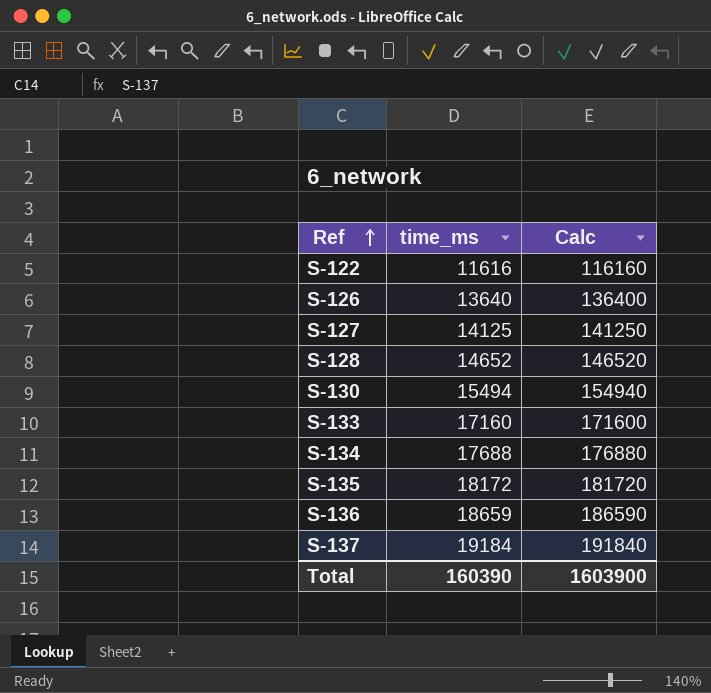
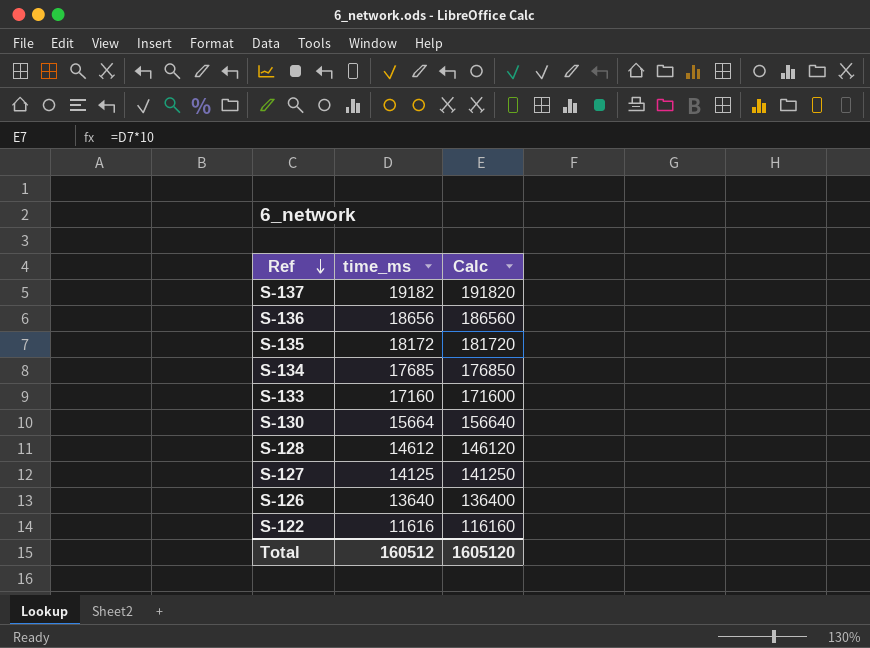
row order: Ref ascending -> Ref descending
S-137 | time_ms: 19184 -> 19182
S-137 | Calc: 191840 -> 191820
S-136 | time_ms: 18659 -> 18656
S-136 | Calc: 186590 -> 186560
S-134 | time_ms: 17688 -> 17685
S-134 | Calc: 176880 -> 176850
S-130 | time_ms: 15494 -> 15664
S-130 | Calc: 154940 -> 156640
S-128 | time_ms: 14652 -> 14612
S-128 | Calc: 146520 -> 146120
Total | time_ms: 160390 -> 160512
Total | Calc: 1603900 -> 1605120

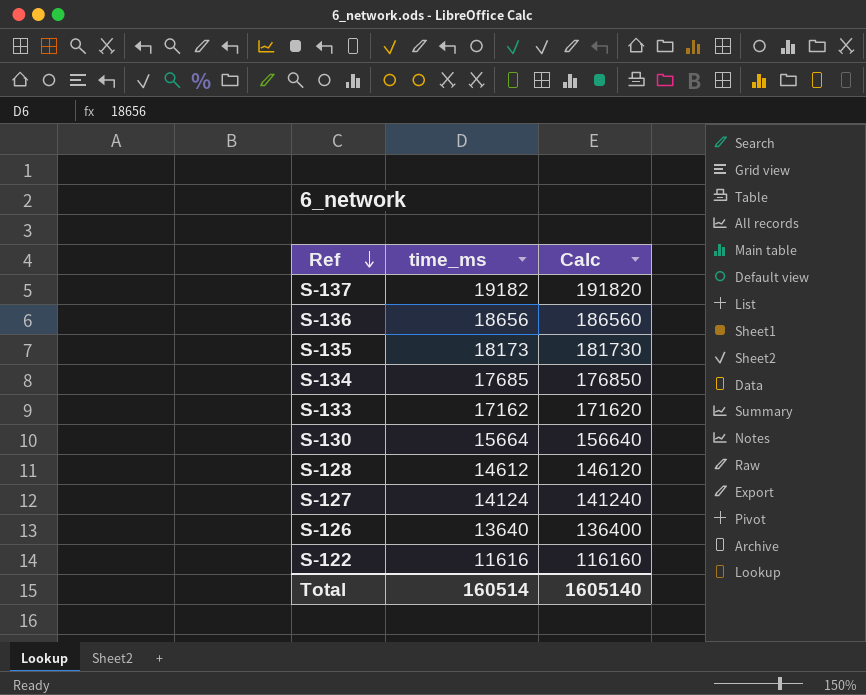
S-135 | time_ms: 18172 -> 18173
S-135 | Calc: 181720 -> 181730
S-133 | time_ms: 17160 -> 17162
S-133 | Calc: 171600 -> 171620
S-127 | time_ms: 14125 -> 14124
S-127 | Calc: 141250 -> 141240
Total | time_ms: 160512 -> 160514
Total | Calc: 1605120 -> 1605140

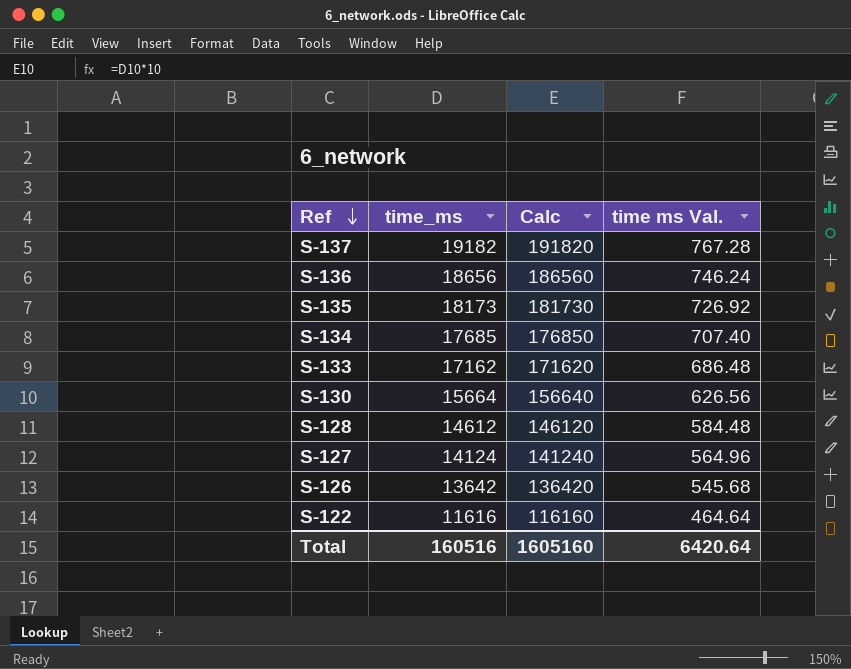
column time ms Val. | formula: none -> [time_ms] * 0.04
S-126 | time_ms: 13640 -> 13642
S-126 | Calc: 136400 -> 136420
Total | time_ms: 160514 -> 160516
Total | Calc: 1605140 -> 1605160

